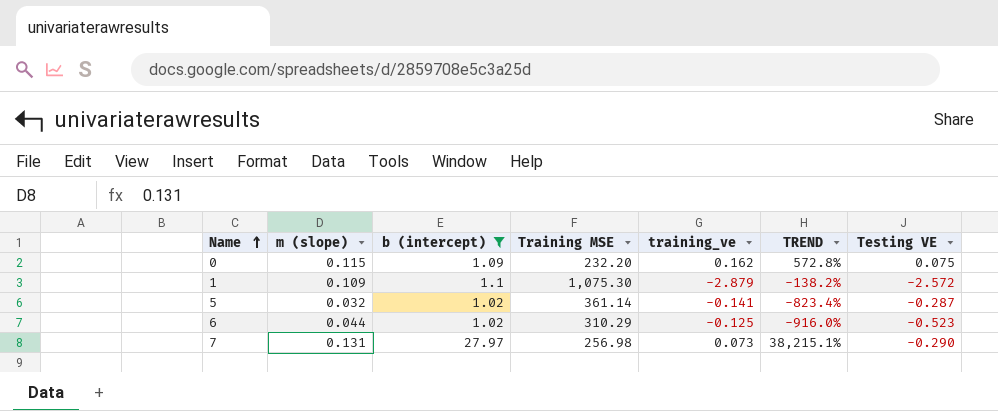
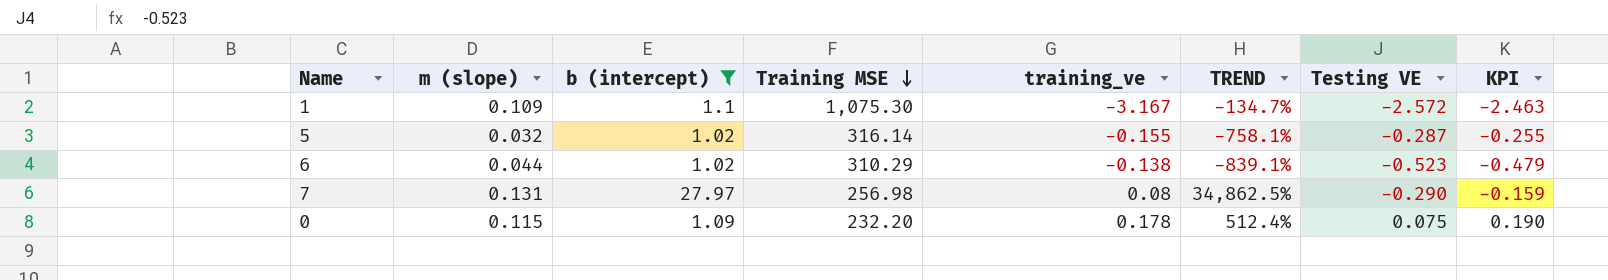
row order: Name ascending -> Training MSE descending
column KPI | formula: none -> [m (slope)] + [Testing VE]
1 | training_ve: -2.879 -> -3.167
1 | TREND: -138.2% -> -134.7%
5 | Training MSE: 361.14 -> 316.14
5 | training_ve: -0.141 -> -0.155
5 | TREND: -823.4% -> -758.1%
6 | training_ve: -0.125 -> -0.138
6 | TREND: -916.0% -> -839.1%
7 | training_ve: 0.073 -> 0.08
7 | TREND: 38,215.1% -> 34,862.5%
0 | training_ve: 0.162 -> 0.178
0 | TREND: 572.8% -> 512.4%

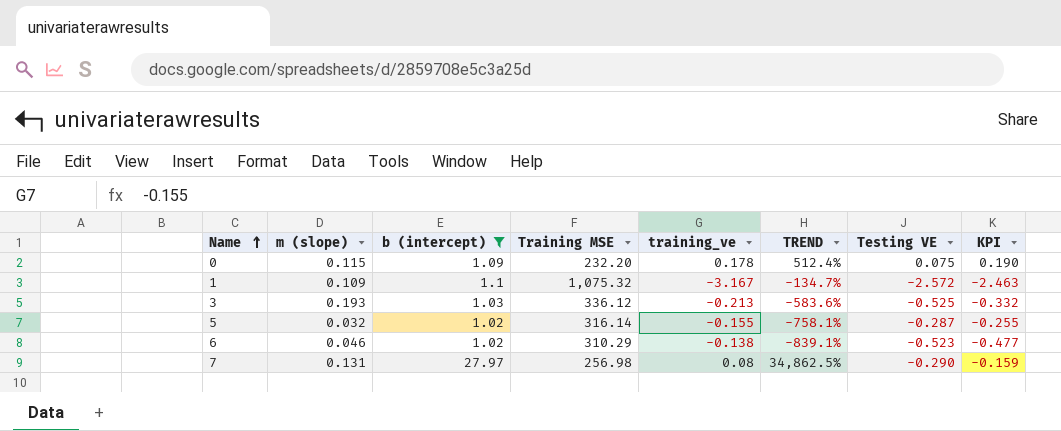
row order: Training MSE descending -> Name ascending
1 | Training MSE: 1,075.30 -> 1,075.32
row 3: none -> 0.193 | 1.03 | 336.12 | -0.213 | -583.6% | -0.525 | -0.332
6 | m (slope): 0.044 -> 0.046
6 | KPI: -0.479 -> -0.477

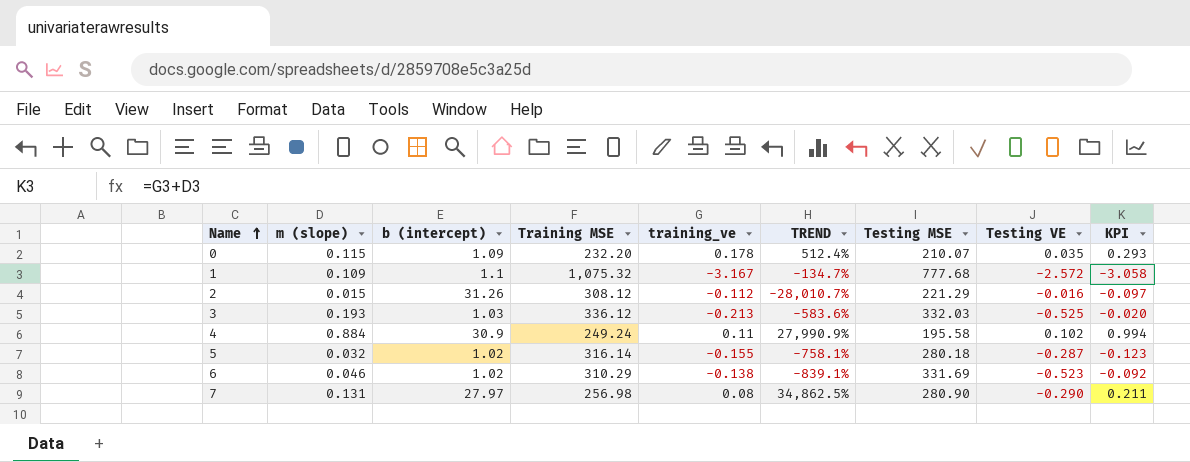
filter: b (intercept) <= 27.97 -> none
column Testing MSE | position: none -> 7
column KPI | formula: [m (slope)] + [Testing VE] -> [m (slope)] + [training_ve]
0 | Testing VE: 0.075 -> 0.035

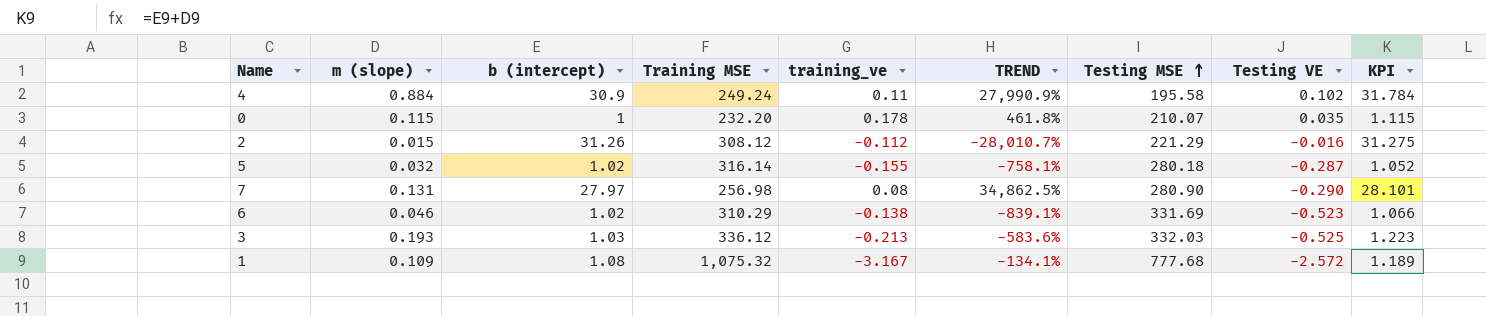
row order: Name ascending -> Testing MSE ascending
column KPI | formula: [m (slope)] + [training_ve] -> [m (slope)] + [b (intercept)]
0 | b (intercept): 1.09 -> 1
0 | TREND: 512.4% -> 461.8%
1 | b (intercept): 1.1 -> 1.08
1 | TREND: -134.7% -> -134.1%

